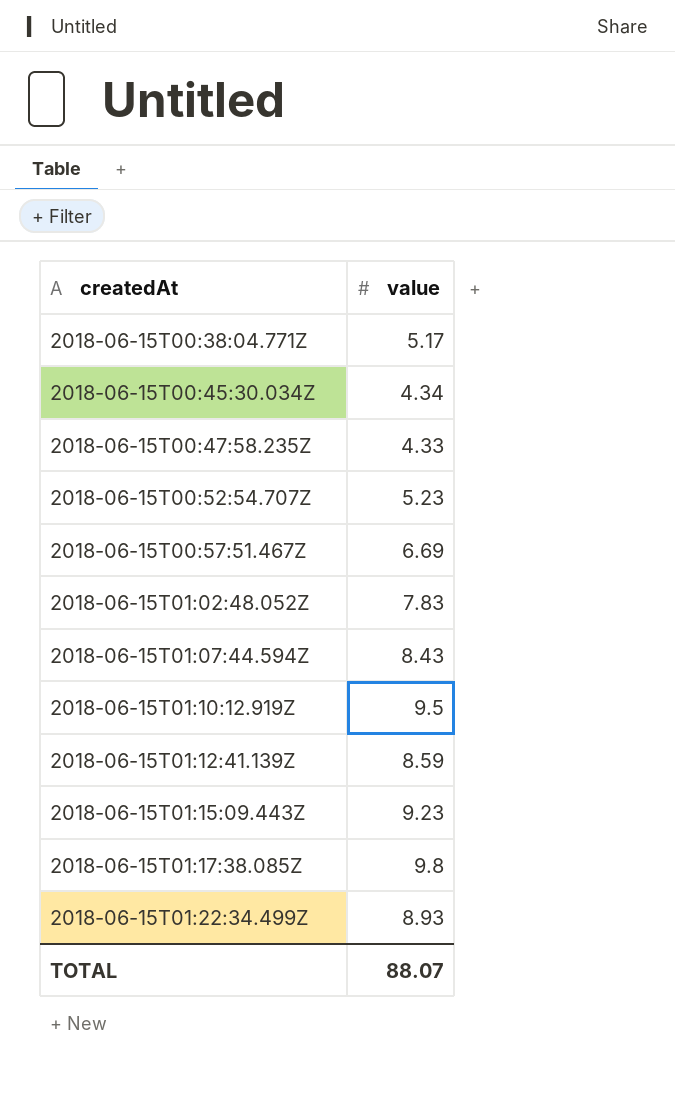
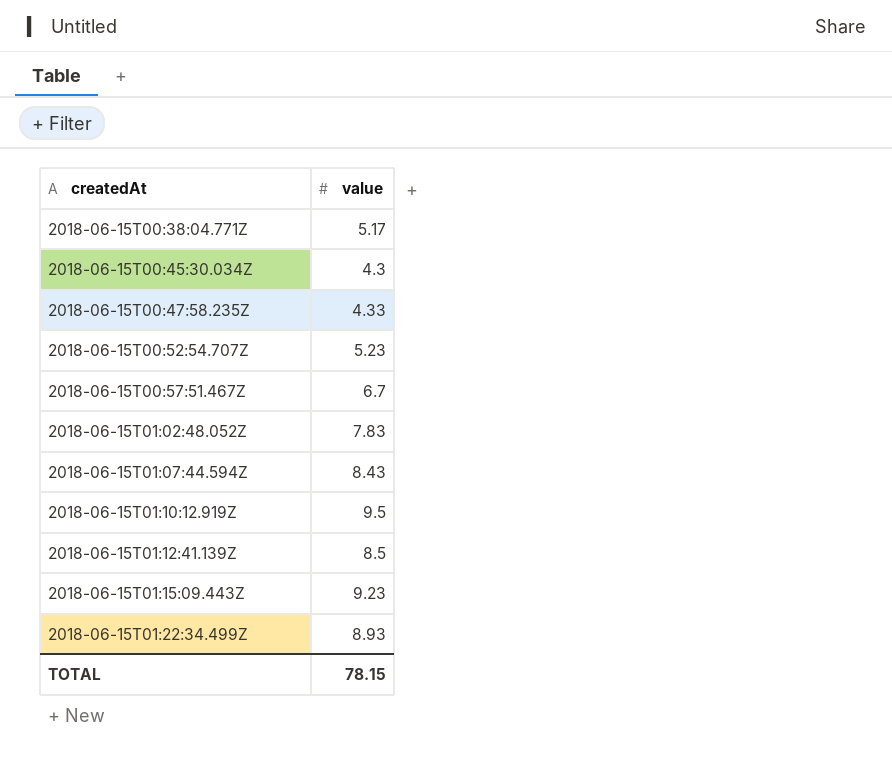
row 2018-06-15T01:17:38.085Z: 9.8 -> none
2018-06-15T00:45:30.034Z | value: 4.34 -> 4.3
2018-06-15T00:57:51.467Z | value: 6.69 -> 6.7
2018-06-15T01:12:41.139Z | value: 8.59 -> 8.5
TOTAL | value: 88.07 -> 78.15

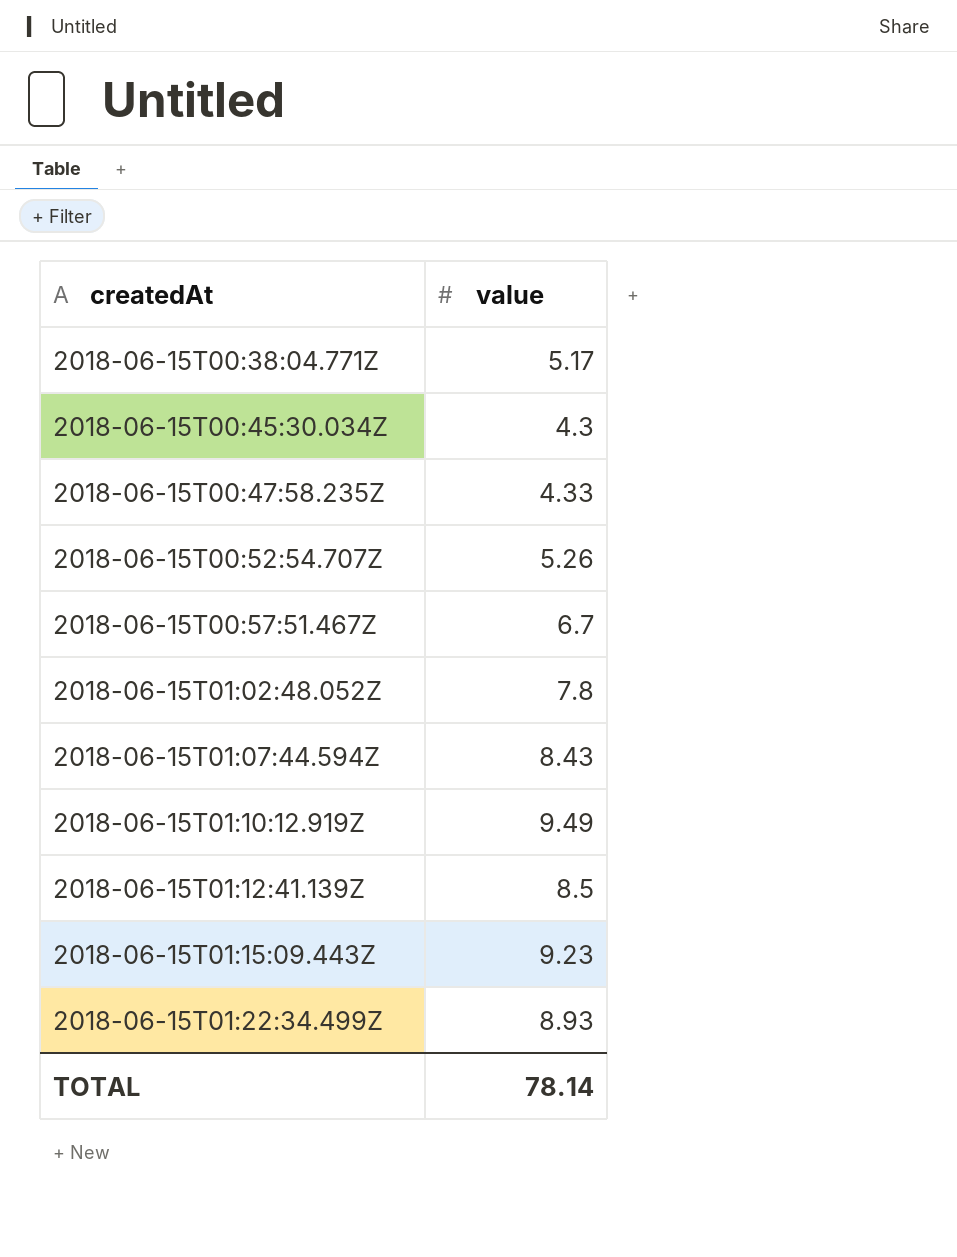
2018-06-15T00:52:54.707Z | value: 5.23 -> 5.26
2018-06-15T01:02:48.052Z | value: 7.83 -> 7.8
2018-06-15T01:10:12.919Z | value: 9.5 -> 9.49
TOTAL | value: 78.15 -> 78.14

